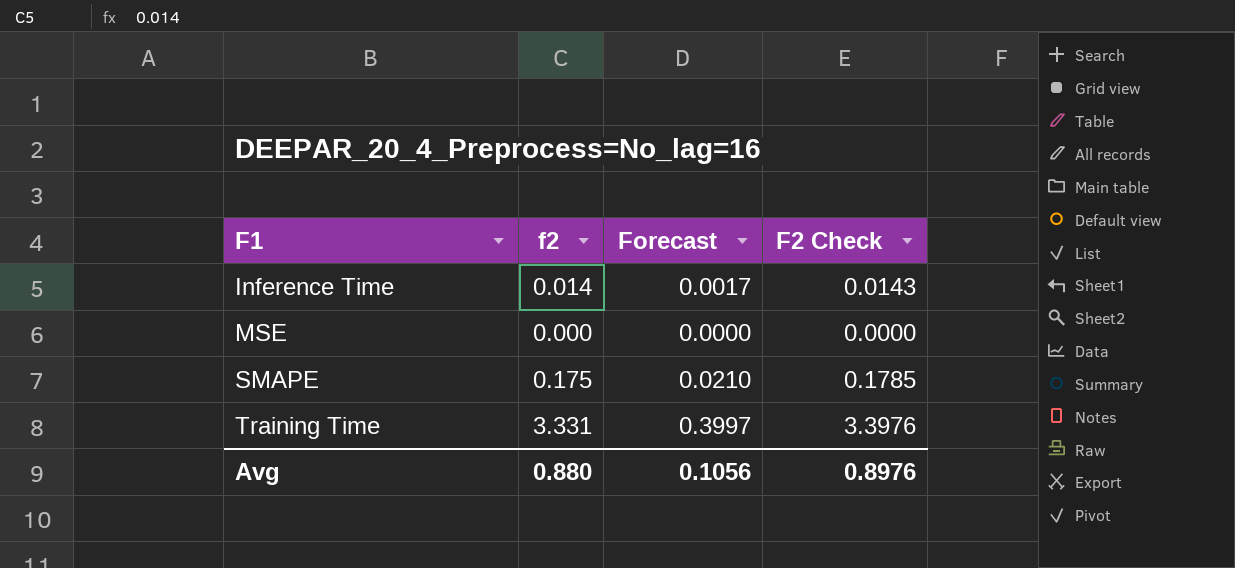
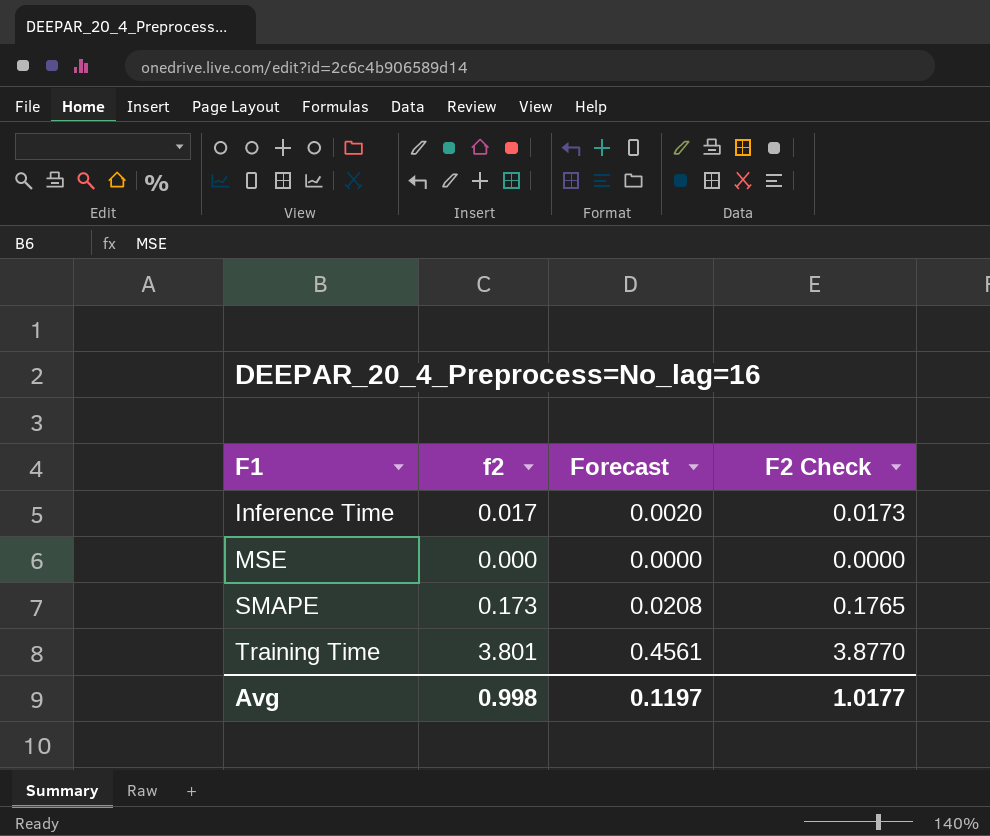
Inference Time | f2: 0.014 -> 0.017
Inference Time | Forecast: 0.0017 -> 0.0020
Inference Time | F2 Check: 0.0143 -> 0.0173
SMAPE | f2: 0.175 -> 0.173
SMAPE | Forecast: 0.0210 -> 0.0208
SMAPE | F2 Check: 0.1785 -> 0.1765
Training Time | f2: 3.331 -> 3.801
Training Time | Forecast: 0.3997 -> 0.4561
Training Time | F2 Check: 3.3976 -> 3.8770
Avg | f2: 0.880 -> 0.998
Avg | Forecast: 0.1056 -> 0.1197
Avg | F2 Check: 0.8976 -> 1.0177

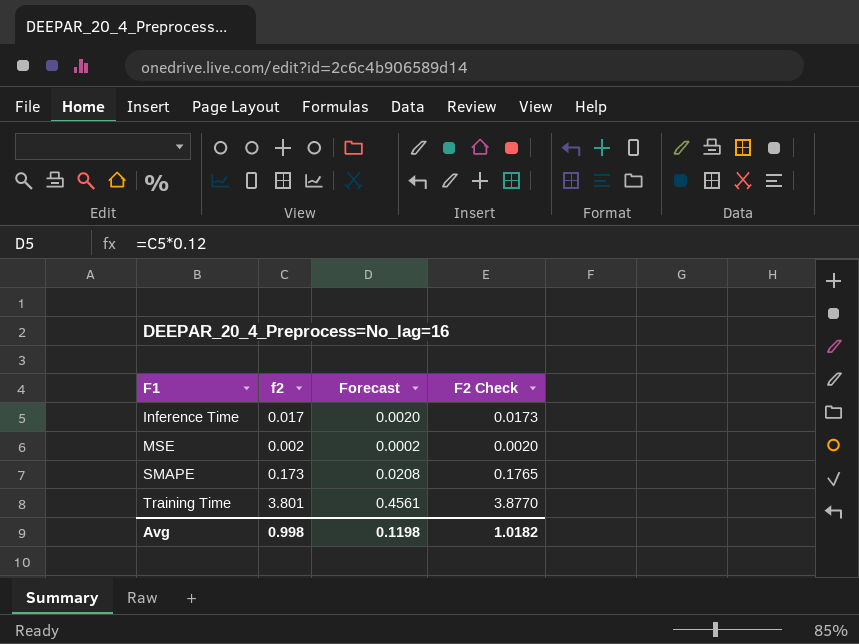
MSE | f2: 0.000 -> 0.002
MSE | Forecast: 0.0000 -> 0.0002
MSE | F2 Check: 0.0000 -> 0.0020
Avg | Forecast: 0.1197 -> 0.1198
Avg | F2 Check: 1.0177 -> 1.0182

